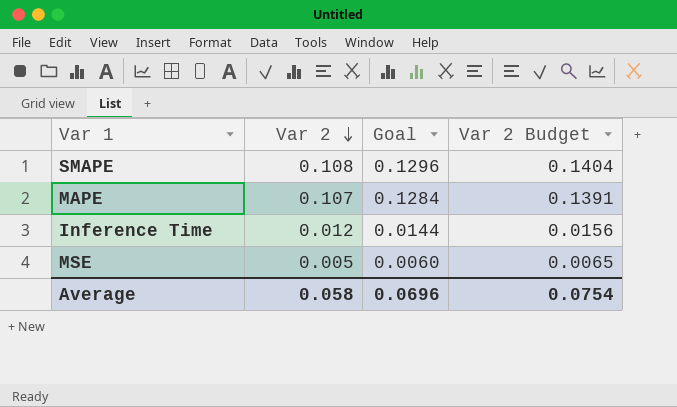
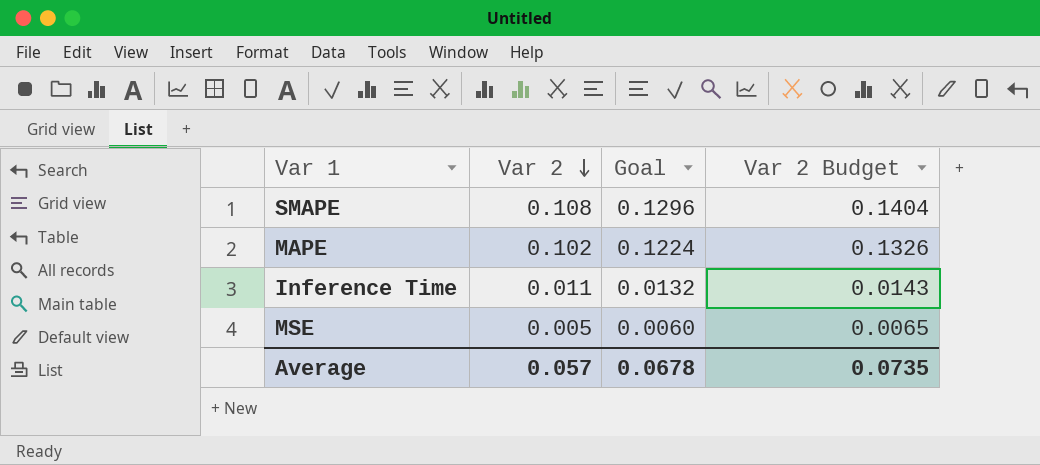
MAPE | Var 2: 0.107 -> 0.102
MAPE | Goal: 0.1284 -> 0.1224
MAPE | Var 2 Budget: 0.1391 -> 0.1326
Inference Time | Var 2: 0.012 -> 0.011
Inference Time | Goal: 0.0144 -> 0.0132
Inference Time | Var 2 Budget: 0.0156 -> 0.0143
Average | Var 2: 0.058 -> 0.057
Average | Goal: 0.0696 -> 0.0678
Average | Var 2 Budget: 0.0754 -> 0.0735

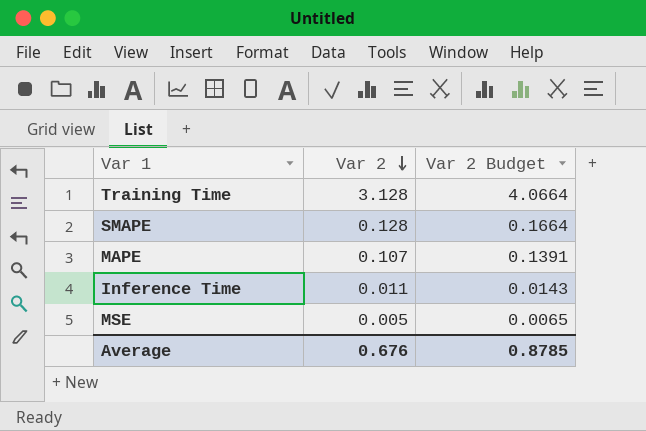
column Goal | formula: [Var 2] * 1.2 -> none
row Training Time: none -> 3.128 | 4.0664
SMAPE | Var 2: 0.108 -> 0.128
SMAPE | Var 2 Budget: 0.1404 -> 0.1664
MAPE | Var 2: 0.102 -> 0.107
MAPE | Var 2 Budget: 0.1326 -> 0.1391
Average | Var 2: 0.057 -> 0.676
Average | Var 2 Budget: 0.0735 -> 0.8785

